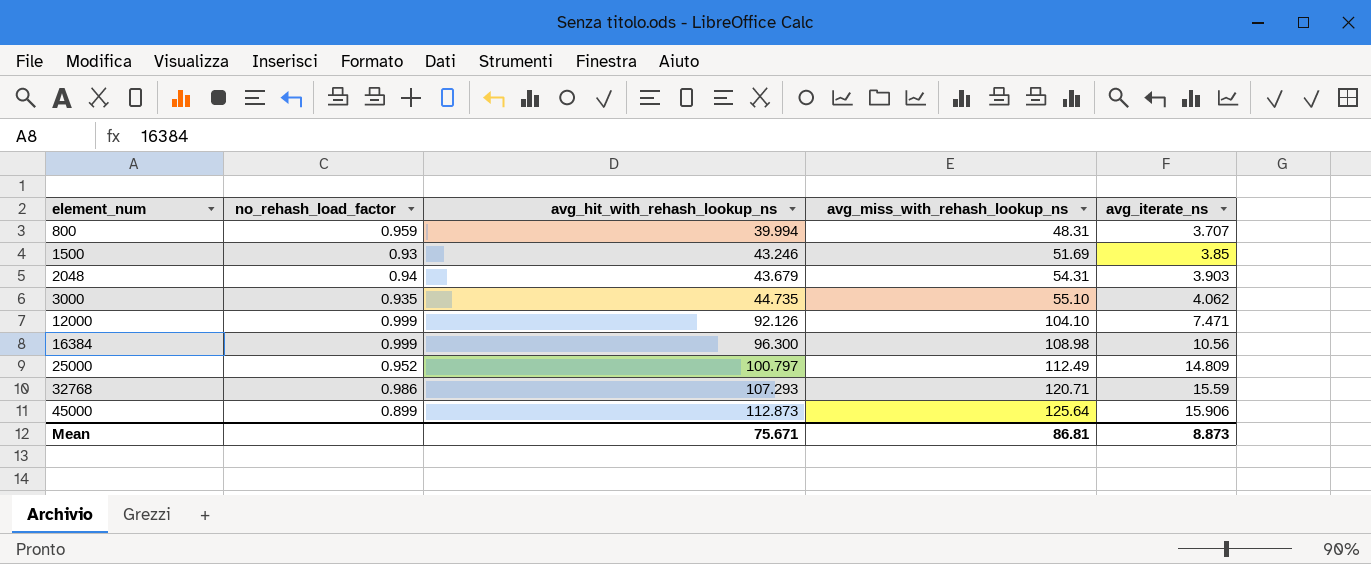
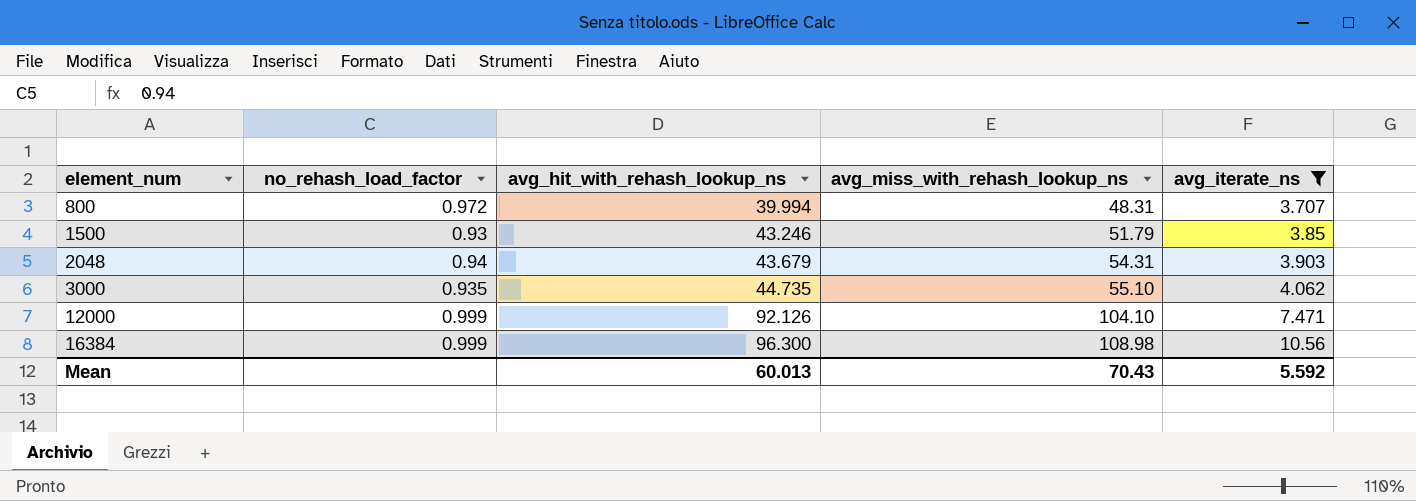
filter: none -> avg_iterate_ns <= 10.56
800 | no_rehash_load_factor: 0.959 -> 0.972
1500 | avg_miss_with_rehash_lookup_ns: 51.69 -> 51.79
Mean | avg_hit_with_rehash_lookup_ns: 75.671 -> 60.013
Mean | avg_miss_with_rehash_lookup_ns: 86.81 -> 70.43
Mean | avg_iterate_ns: 8.873 -> 5.592

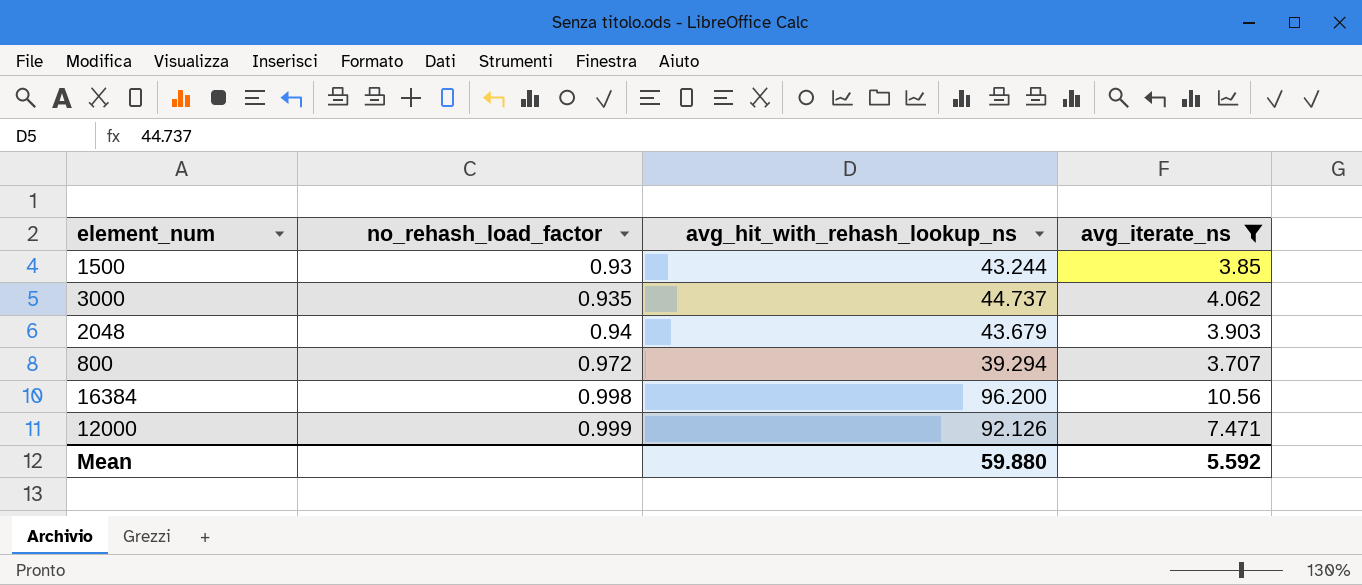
row order: element_num ascending -> no_rehash_load_factor ascending
column avg_miss_with_rehash_lookup_ns | position: 4 -> none
1500 | avg_hit_with_rehash_lookup_ns: 43.246 -> 43.244
3000 | avg_hit_with_rehash_lookup_ns: 44.735 -> 44.737
800 | avg_hit_with_rehash_lookup_ns: 39.994 -> 39.294
16384 | no_rehash_load_factor: 0.999 -> 0.998
16384 | avg_hit_with_rehash_lookup_ns: 96.300 -> 96.200
Mean | avg_hit_with_rehash_lookup_ns: 60.013 -> 59.880

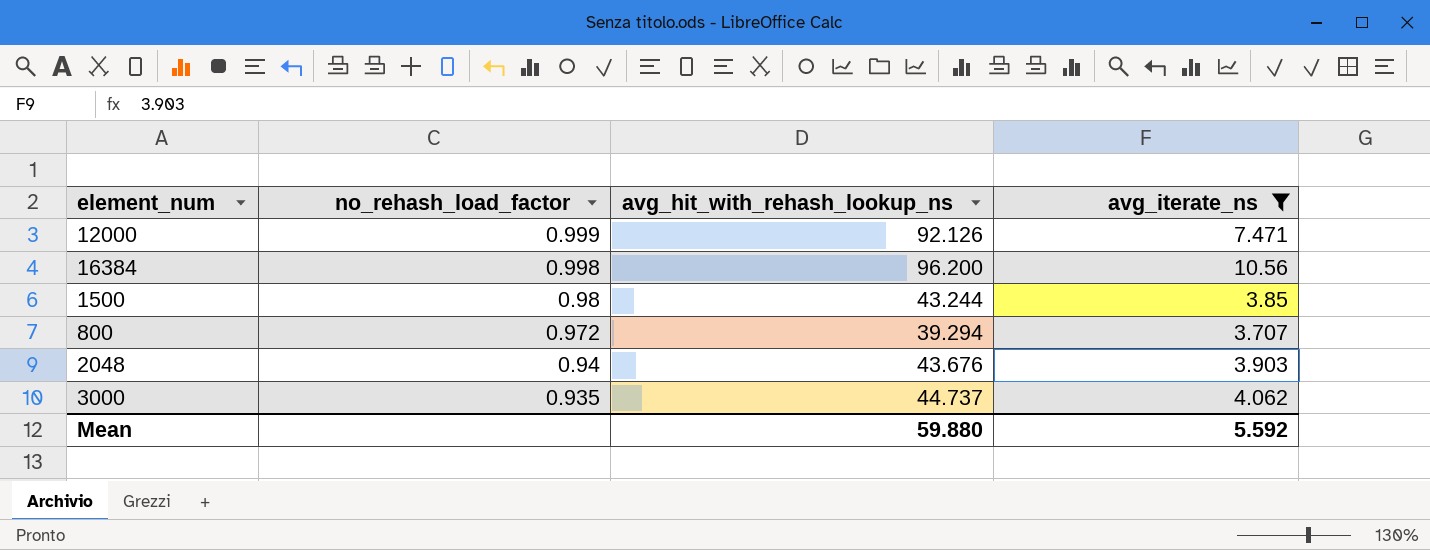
row order: no_rehash_load_factor ascending -> no_rehash_load_factor descending
1500 | no_rehash_load_factor: 0.93 -> 0.98
2048 | avg_hit_with_rehash_lookup_ns: 43.679 -> 43.676

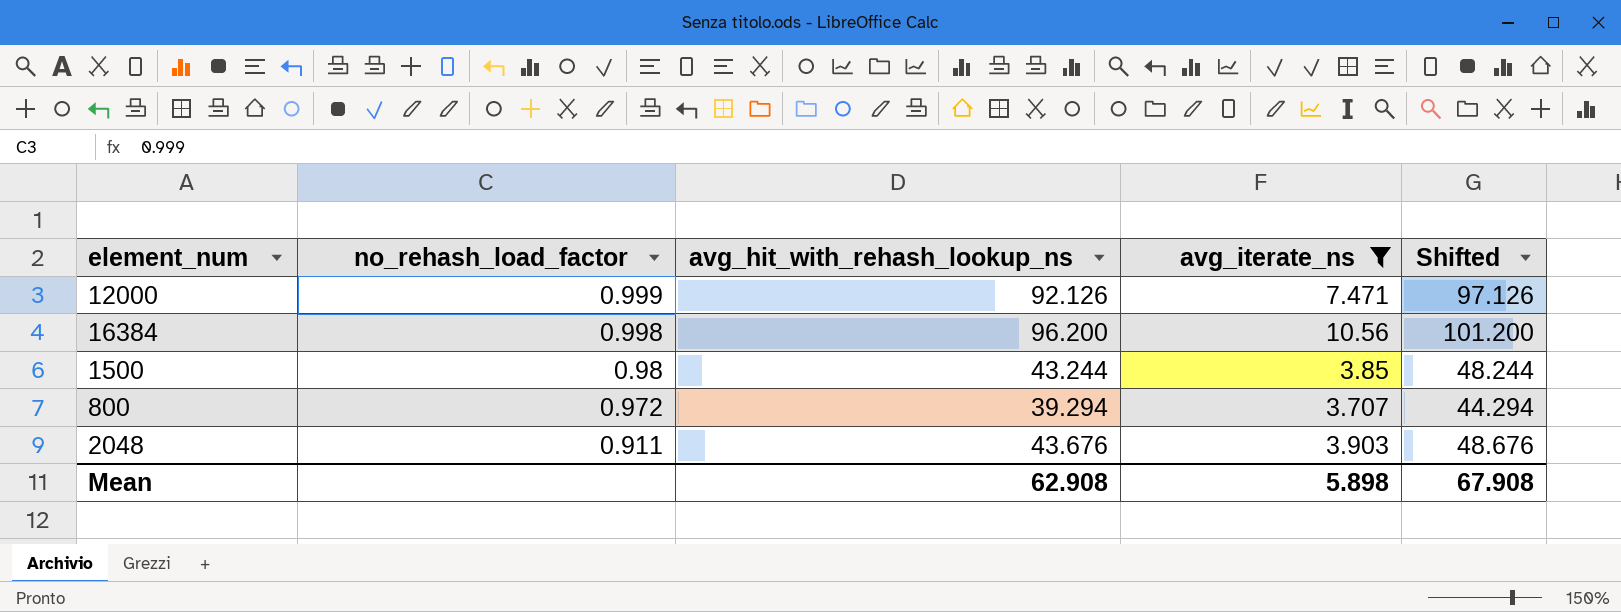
column Shifted | formula: none -> [avg_hit_with_rehash_lookup_ns] + 5
row 3000: 0.935 | 44.737 | 4.062 -> none
2048 | no_rehash_load_factor: 0.94 -> 0.911
Mean | avg_hit_with_rehash_lookup_ns: 59.880 -> 62.908
Mean | avg_iterate_ns: 5.592 -> 5.898

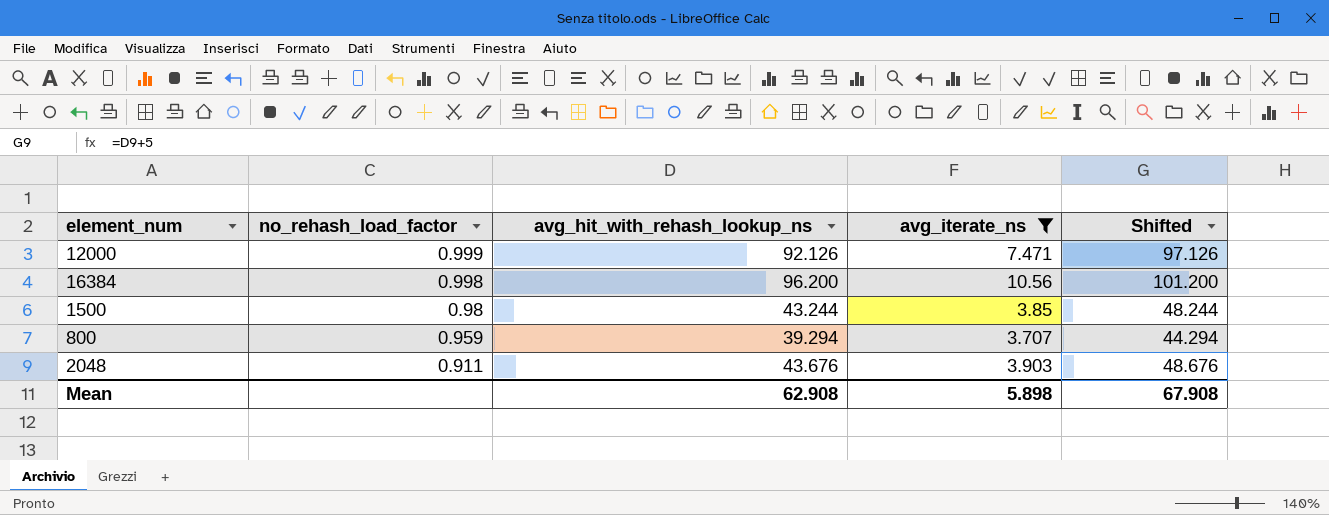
800 | no_rehash_load_factor: 0.972 -> 0.959

